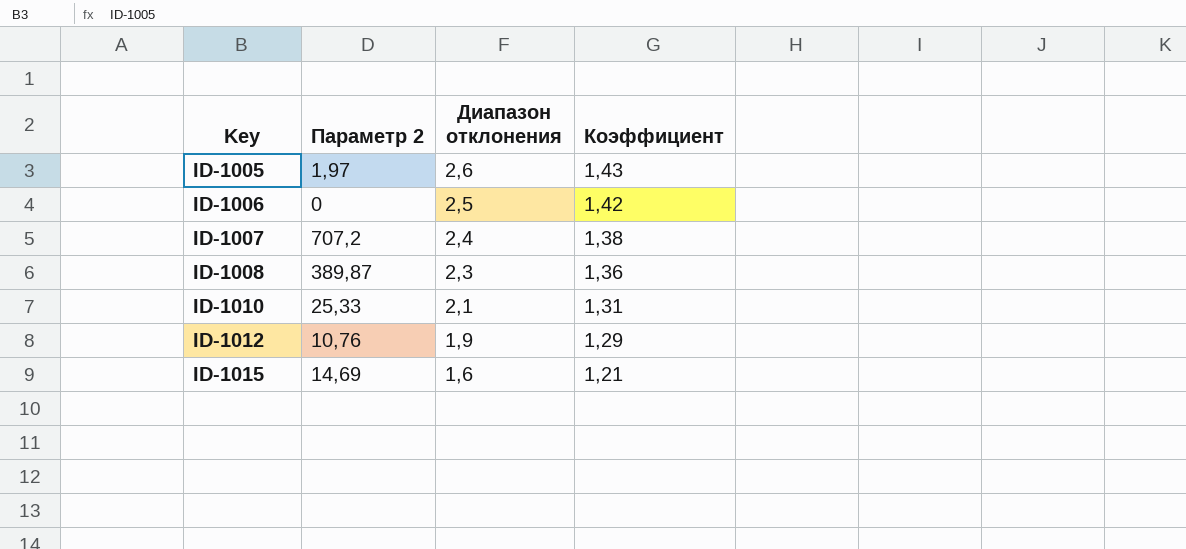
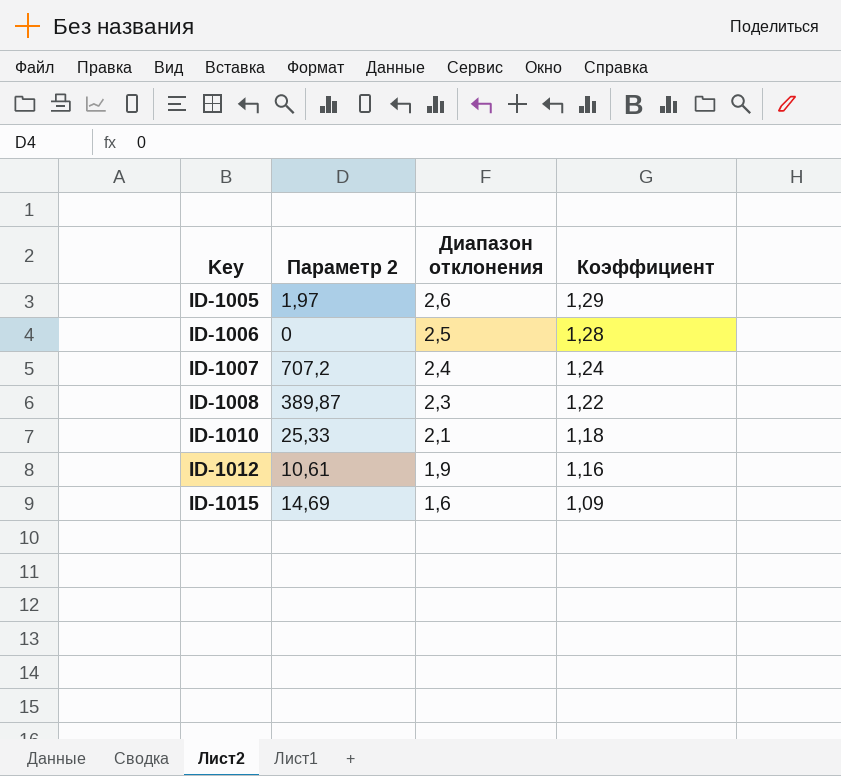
ID-1005 | Коэффициент: 1,43 -> 1,29
ID-1006 | Коэффициент: 1,42 -> 1,28
ID-1007 | Коэффициент: 1,38 -> 1,24
ID-1008 | Коэффициент: 1,36 -> 1,22
ID-1010 | Коэффициент: 1,31 -> 1,18
ID-1012 | Параметр 2: 10,76 -> 10,61
ID-1012 | Коэффициент: 1,29 -> 1,16
ID-1015 | Коэффициент: 1,21 -> 1,09

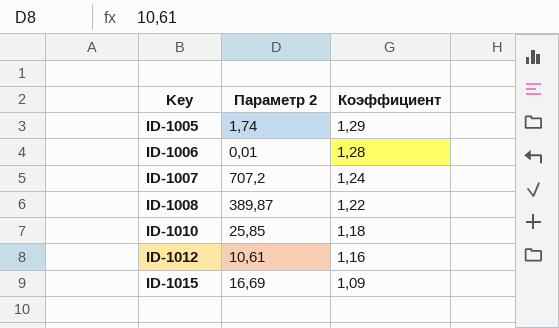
column Диапазон отклонения | position: 3 -> none
ID-1005 | Параметр 2: 1,97 -> 1,74
ID-1006 | Параметр 2: 0 -> 0,01
ID-1010 | Параметр 2: 25,33 -> 25,85
ID-1015 | Параметр 2: 14,69 -> 16,69

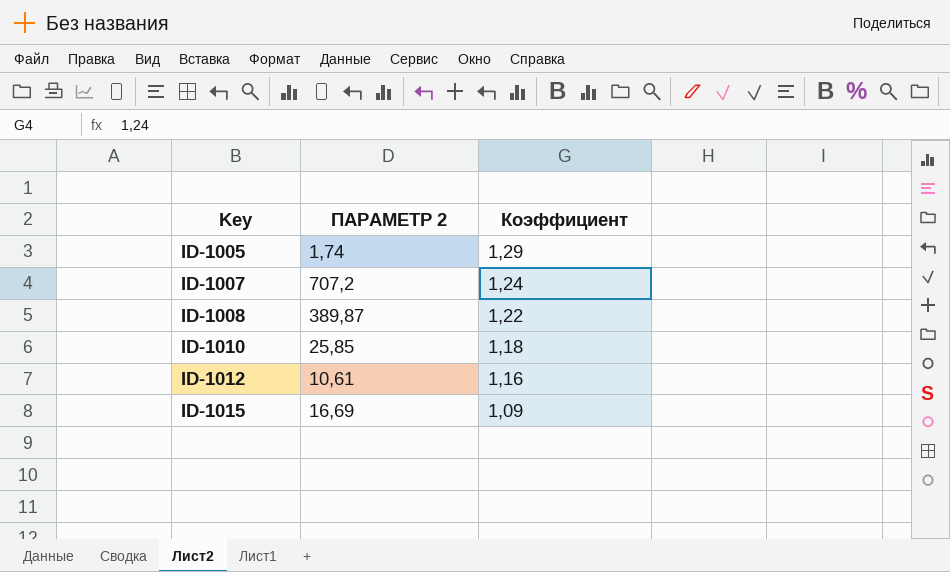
column name: Параметр 2 -> ПАРАМЕТР 2
row ID-1006: 0,01 | 1,28 -> none

